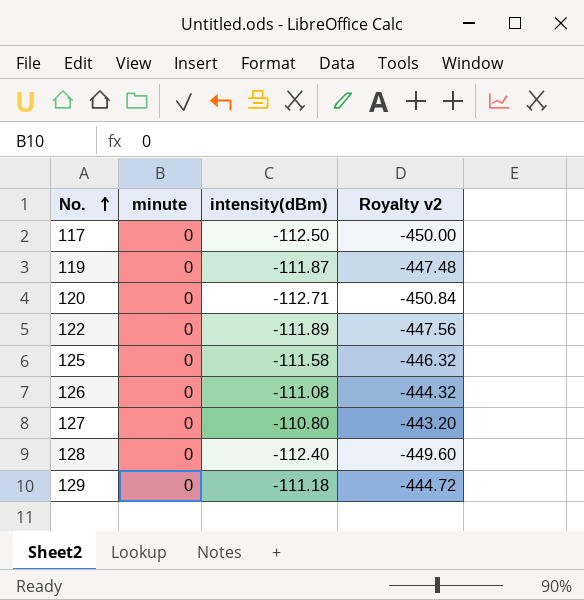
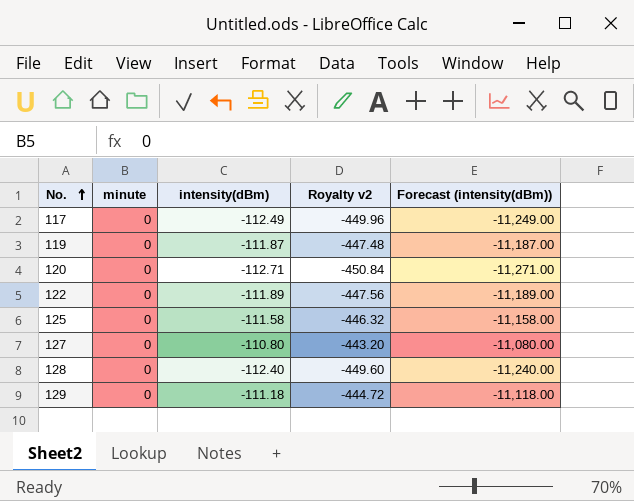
column Forecast (intensity(dBm)) | formula: none -> [intensity(dBm)] * 100
row 126: 0 | -111.08 | -444.32 -> none
117 | intensity(dBm): -112.50 -> -112.49
117 | Royalty v2: -450.00 -> -449.96

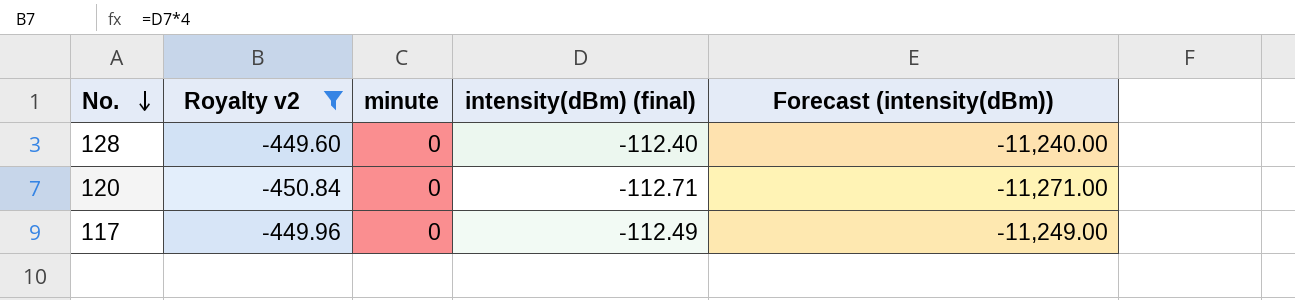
filter: none -> Royalty v2 <= -449.60
row order: No. ascending -> No. descending
column Royalty v2 | position: 4 -> 2
column name: intensity(dBm) -> intensity(dBm) (final)

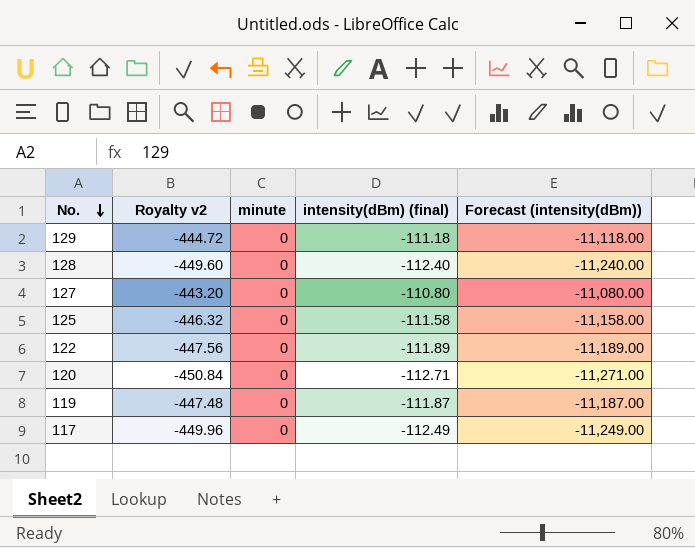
filter: Royalty v2 <= -449.60 -> none

